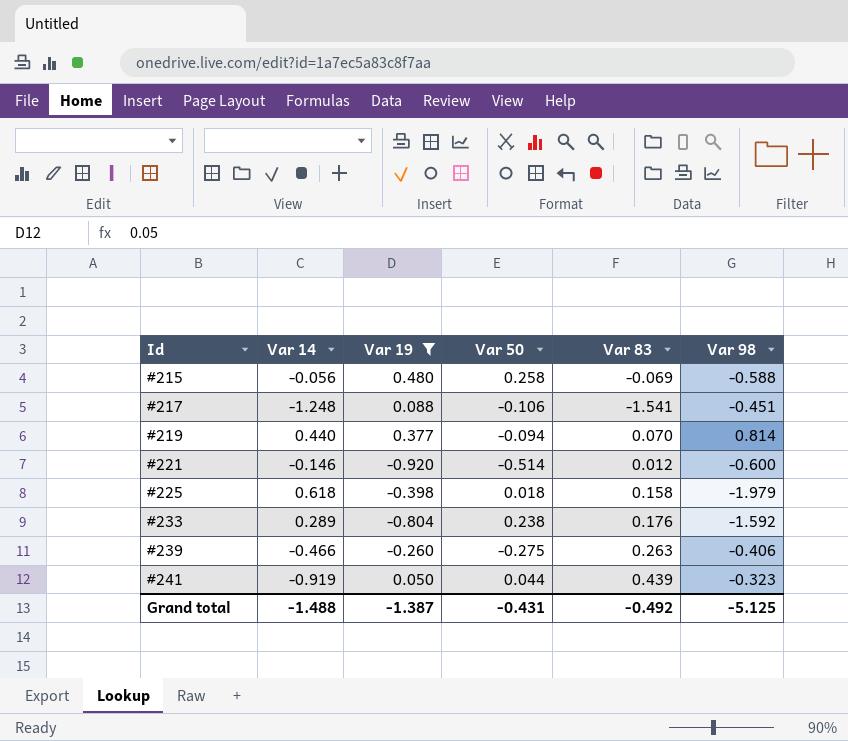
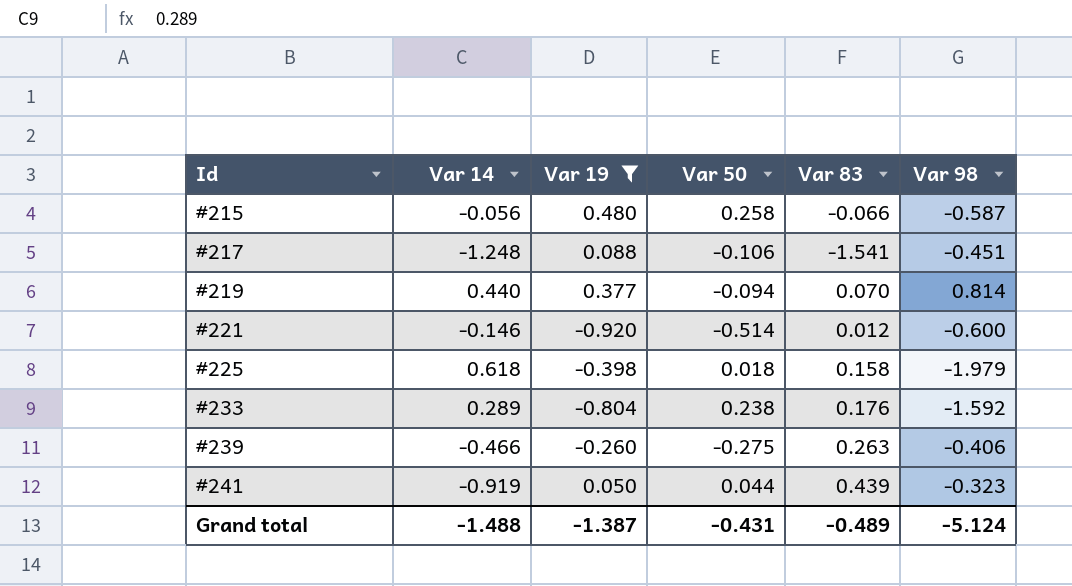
#215 | Var 83: -0.069 -> -0.066
#215 | Var 98: -0.588 -> -0.587
Grand total | Var 83: -0.492 -> -0.489
Grand total | Var 98: -5.125 -> -5.124

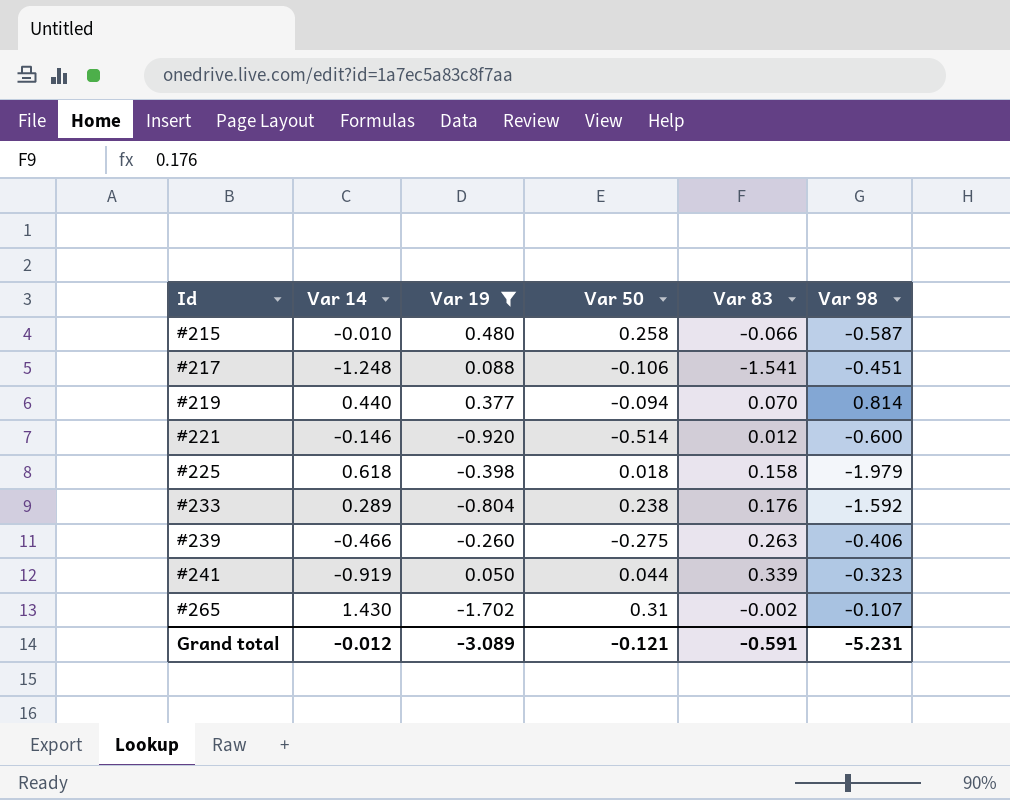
#215 | Var 14: -0.056 -> -0.010
#241 | Var 83: 0.439 -> 0.339
row #265: none -> 1.430 | -1.702 | 0.31 | -0.002 | -0.107
Grand total | Var 14: -1.488 -> -0.012
Grand total | Var 19: -1.387 -> -3.089
Grand total | Var 50: -0.431 -> -0.121
Grand total | Var 83: -0.489 -> -0.591
Grand total | Var 98: -5.124 -> -5.231

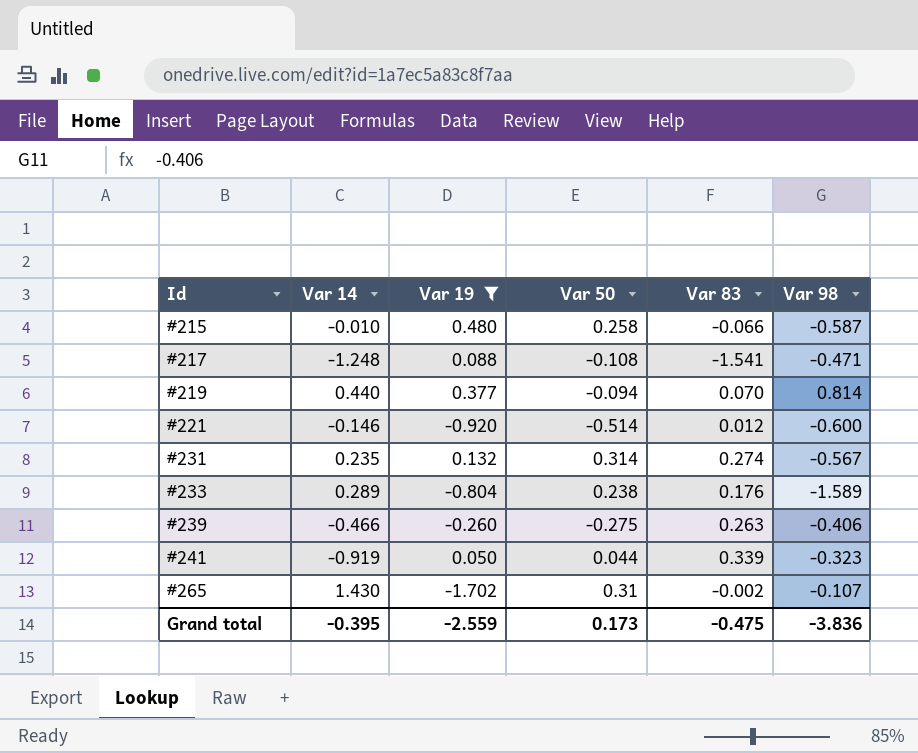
row #225: 0.618 | -0.398 | 0.018 | 0.158 | -1.979 -> none
#217 | Var 50: -0.106 -> -0.108
#217 | Var 98: -0.451 -> -0.471
row #231: none -> 0.235 | 0.132 | 0.314 | 0.274 | -0.567
#233 | Var 98: -1.592 -> -1.589
Grand total | Var 14: -0.012 -> -0.395
Grand total | Var 19: -3.089 -> -2.559
Grand total | Var 50: -0.121 -> 0.173
Grand total | Var 83: -0.591 -> -0.475
Grand total | Var 98: -5.231 -> -3.836

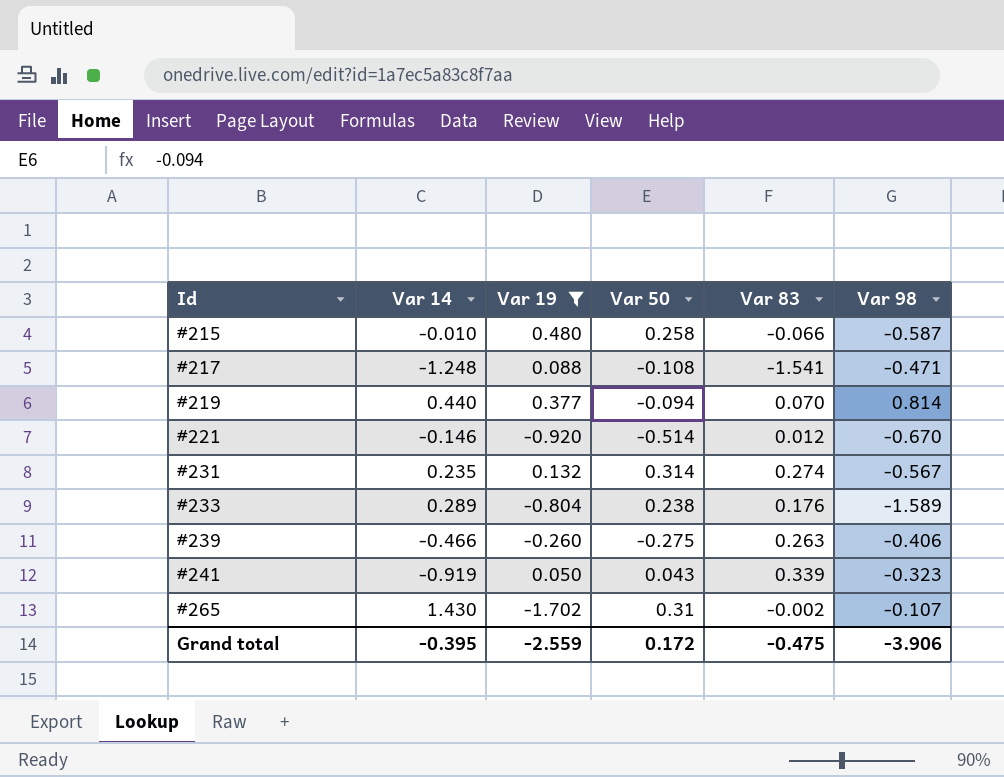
#221 | Var 98: -0.600 -> -0.670
#241 | Var 50: 0.044 -> 0.043
Grand total | Var 50: 0.173 -> 0.172
Grand total | Var 98: -3.836 -> -3.906

